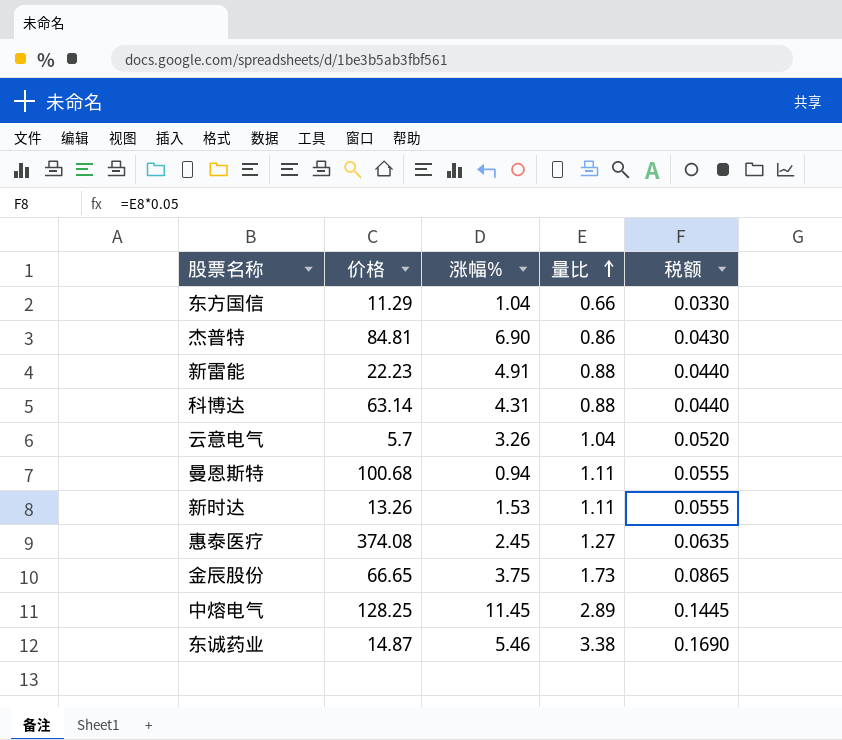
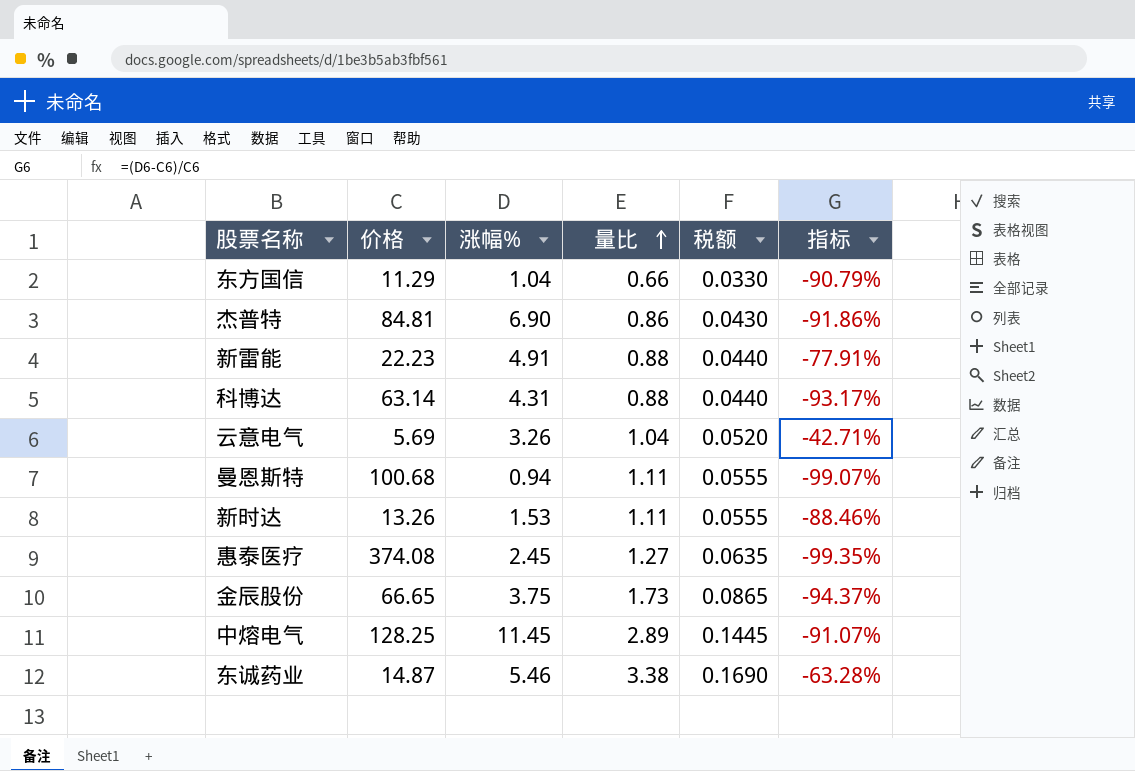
column 指标 | formula: none -> ([涨幅%] - [价格]) / [价格]
云意电气 | 价格: 5.7 -> 5.69

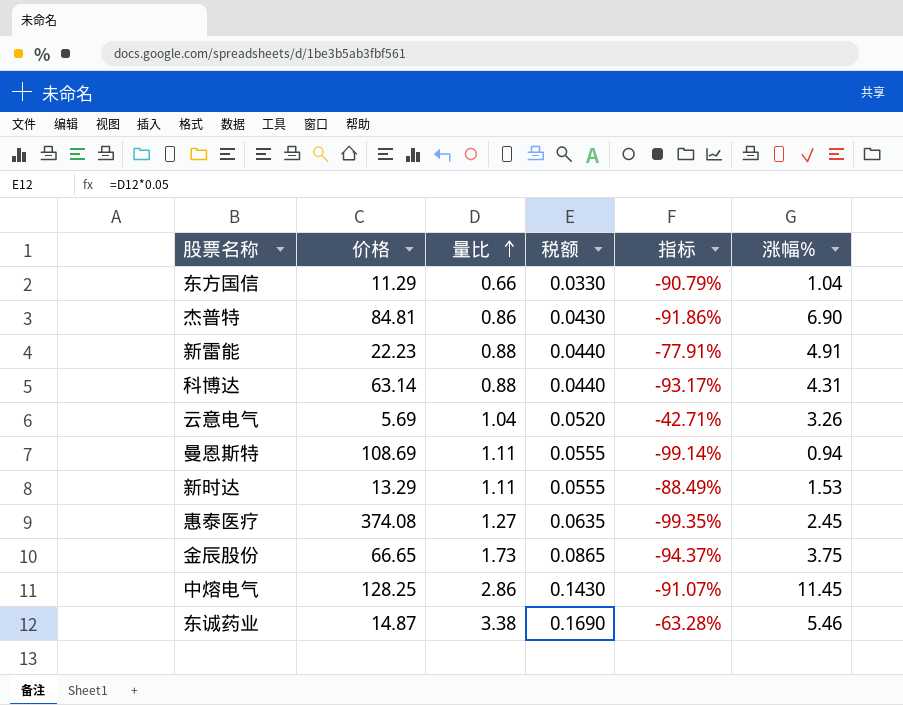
column 涨幅% | position: 3 -> 6
曼恩斯特 | 价格: 100.68 -> 108.69
曼恩斯特 | 指标: -99.07% -> -99.14%
新时达 | 价格: 13.26 -> 13.29
新时达 | 指标: -88.46% -> -88.49%
中熔电气 | 量比: 2.89 -> 2.86
中熔电气 | 税额: 0.1445 -> 0.1430

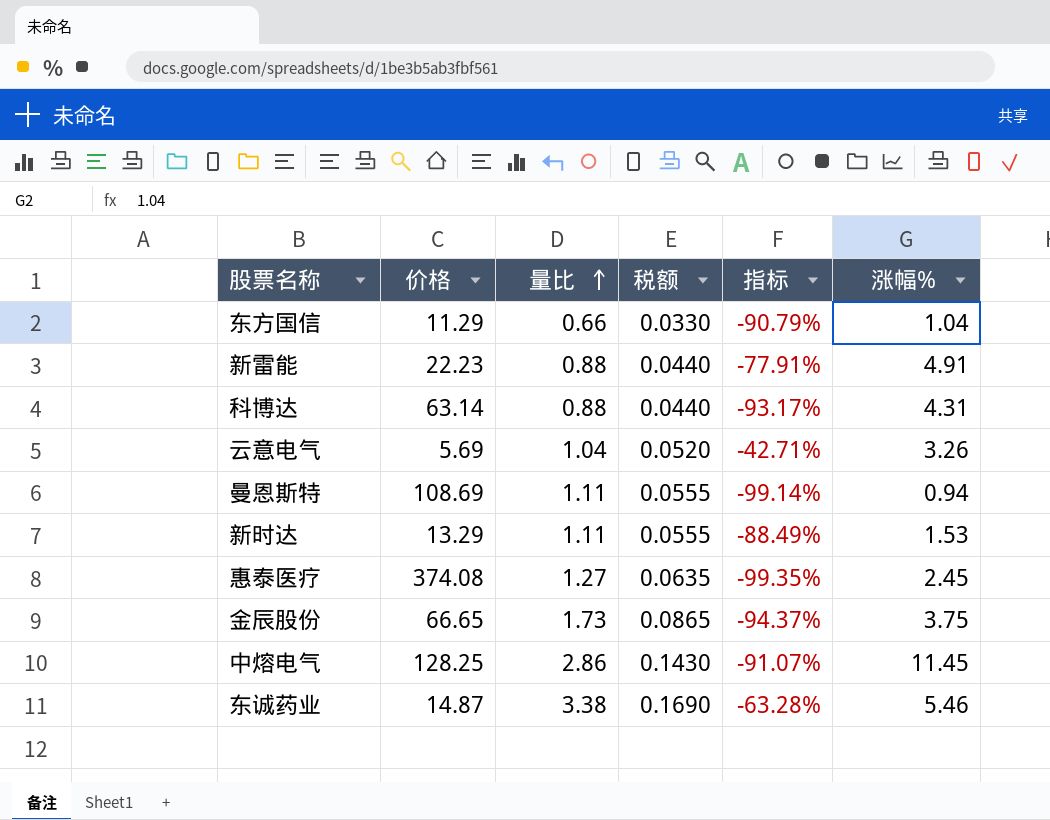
row 杰普特: 84.81 | 0.86 | 0.0430 | -91.86% | 6.90 -> none

